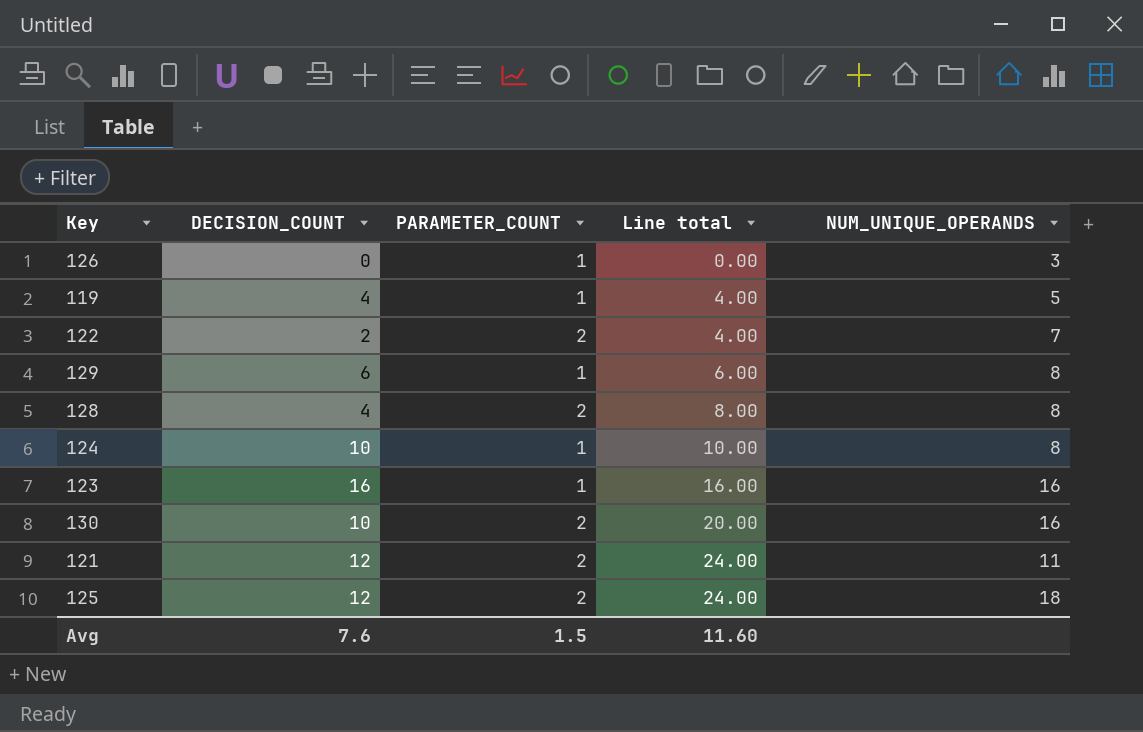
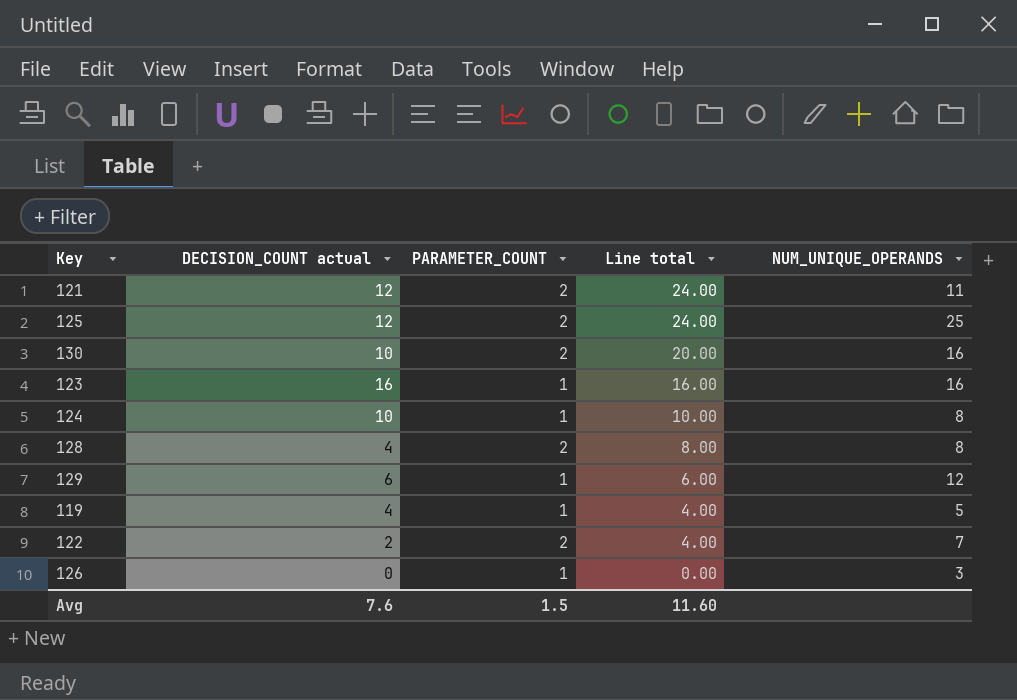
row order: Line total ascending -> Line total descending
column name: DECISION_COUNT -> DECISION_COUNT actual
125 | NUM_UNIQUE_OPERANDS: 18 -> 25
129 | NUM_UNIQUE_OPERANDS: 8 -> 12

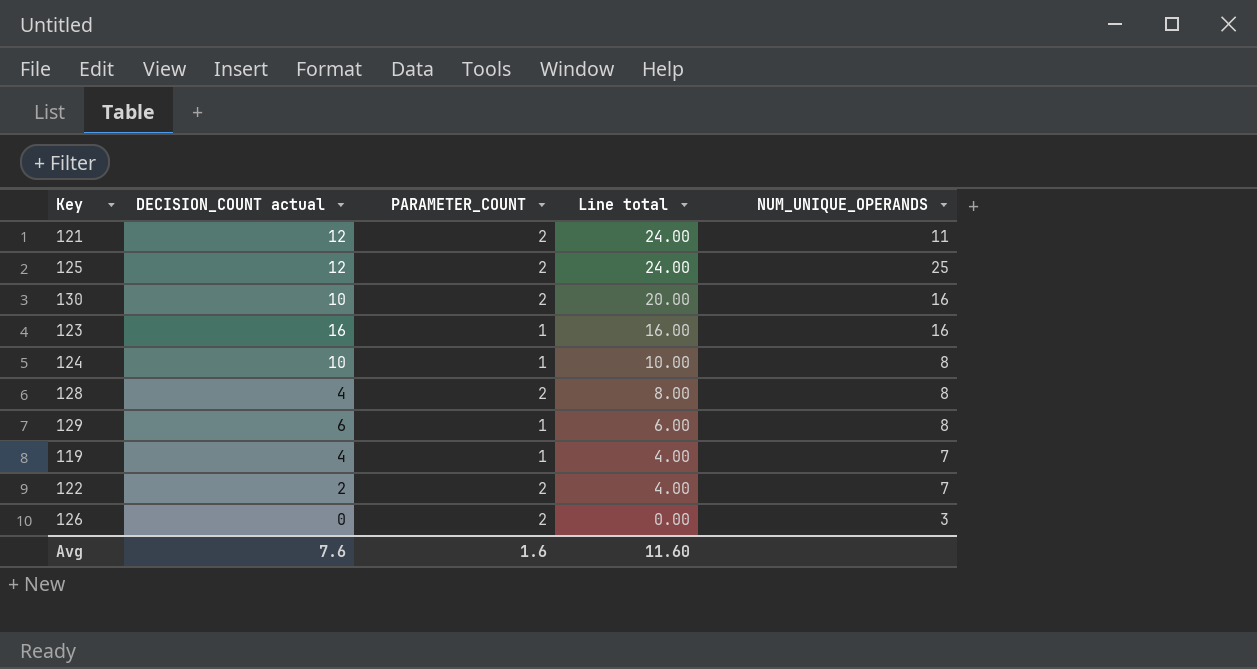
129 | NUM_UNIQUE_OPERANDS: 12 -> 8
119 | NUM_UNIQUE_OPERANDS: 5 -> 7
126 | PARAMETER_COUNT: 1 -> 2
Avg | PARAMETER_COUNT: 1.5 -> 1.6

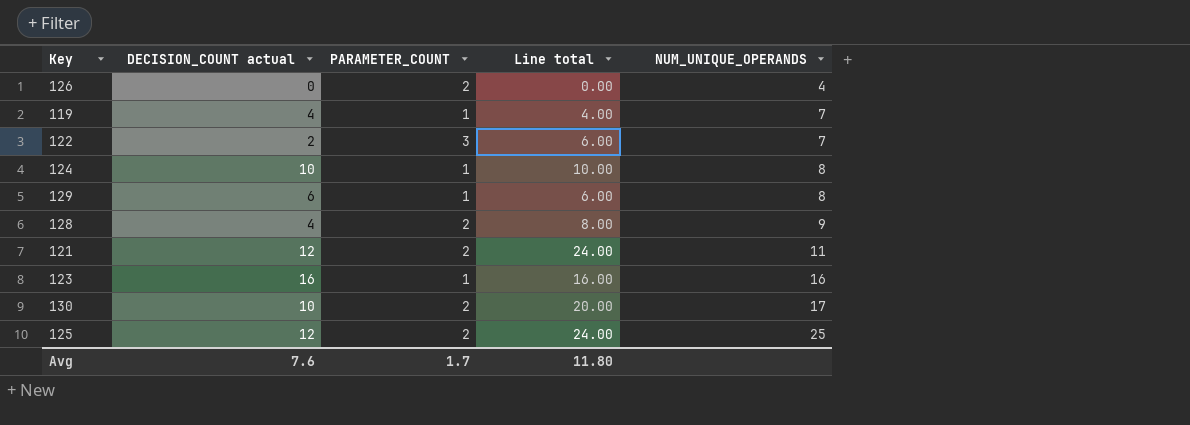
row order: Line total descending -> NUM_UNIQUE_OPERANDS ascending
126 | NUM_UNIQUE_OPERANDS: 3 -> 4
122 | PARAMETER_COUNT: 2 -> 3
122 | Line total: 4.00 -> 6.00
128 | NUM_UNIQUE_OPERANDS: 8 -> 9
130 | NUM_UNIQUE_OPERANDS: 16 -> 17
Avg | PARAMETER_COUNT: 1.6 -> 1.7
Avg | Line total: 11.60 -> 11.80

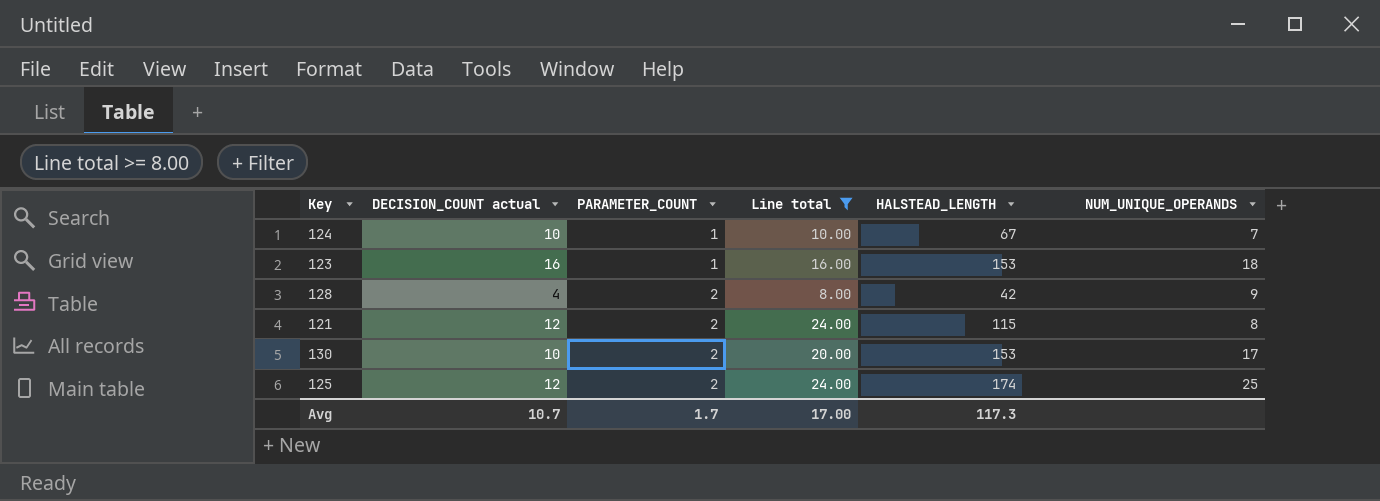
filter: none -> Line total >= 8.00
row order: NUM_UNIQUE_OPERANDS ascending -> PARAMETER_COUNT ascending
column HALSTEAD_LENGTH | position: none -> 5
124 | NUM_UNIQUE_OPERANDS: 8 -> 7
123 | NUM_UNIQUE_OPERANDS: 16 -> 18
121 | NUM_UNIQUE_OPERANDS: 11 -> 8
Avg | DECISION_COUNT actual: 7.6 -> 10.7
Avg | Line total: 11.80 -> 17.00

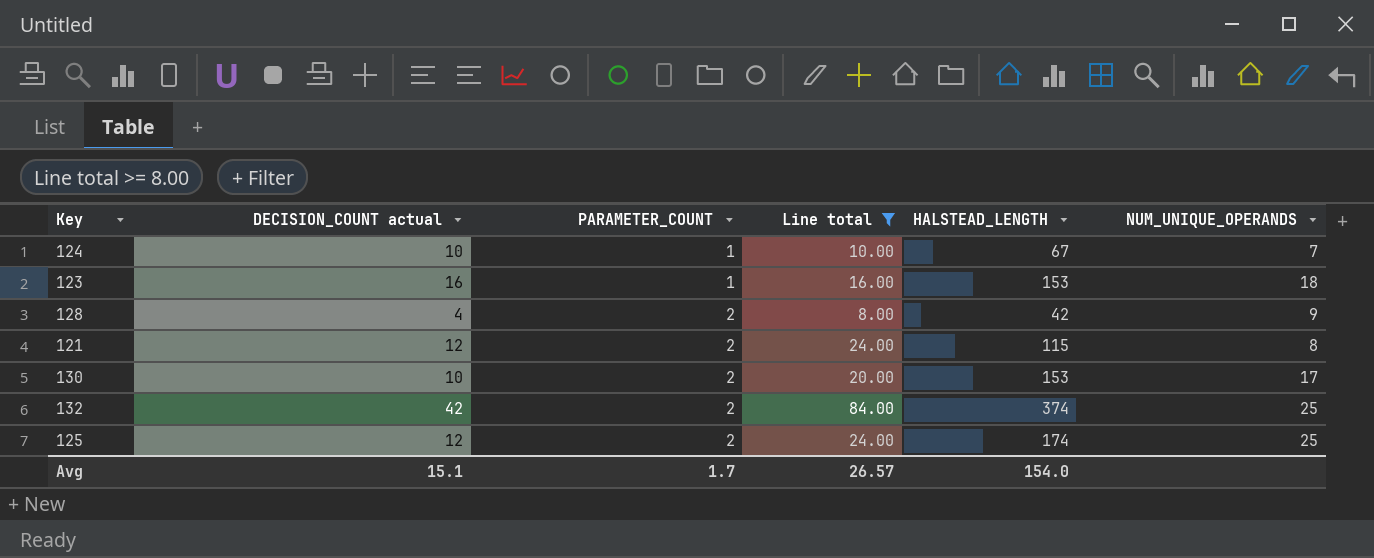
row 132: none -> 42 | 2 | 84.00 | 374 | 25
Avg | DECISION_COUNT actual: 10.7 -> 15.1
Avg | Line total: 17.00 -> 26.57
Avg | HALSTEAD_LENGTH: 117.3 -> 154.0

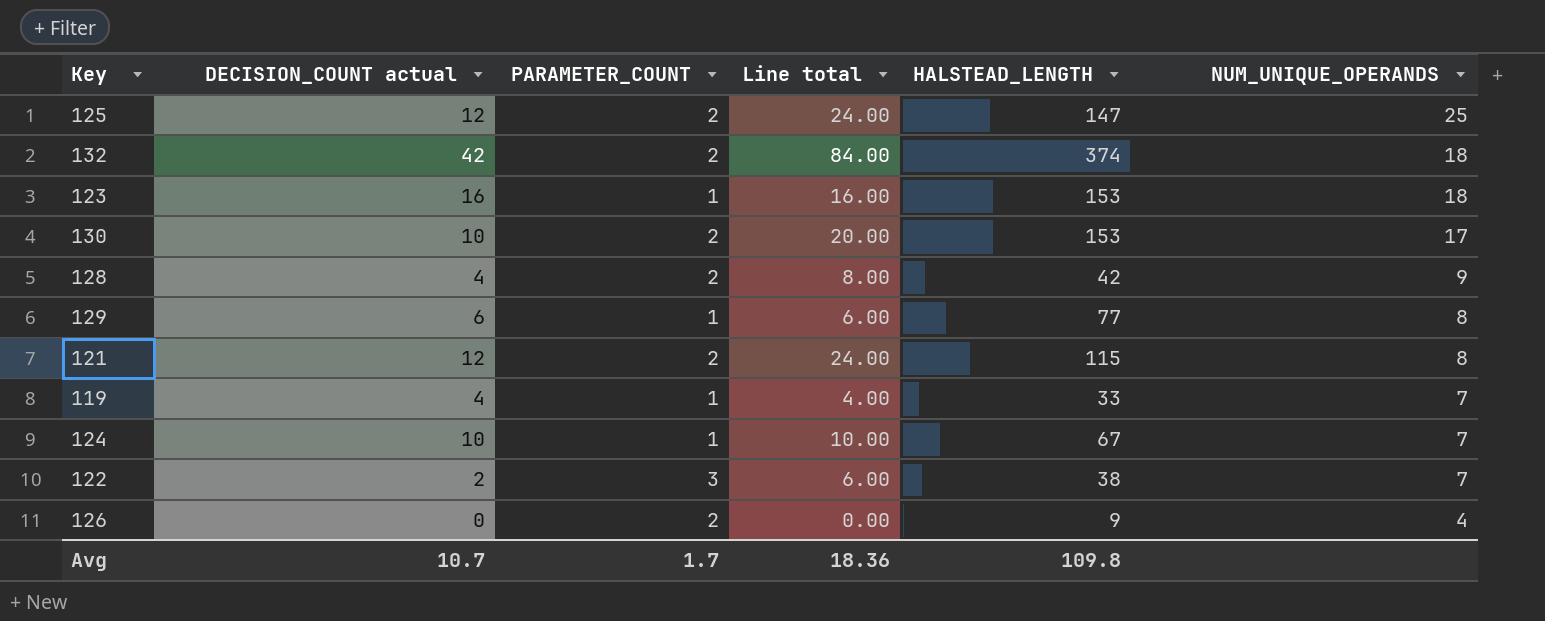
filter: Line total >= 8.00 -> none
row order: PARAMETER_COUNT ascending -> NUM_UNIQUE_OPERANDS descending
125 | HALSTEAD_LENGTH: 174 -> 147
132 | NUM_UNIQUE_OPERANDS: 25 -> 18
Avg | DECISION_COUNT actual: 15.1 -> 10.7
Avg | Line total: 26.57 -> 18.36
Avg | HALSTEAD_LENGTH: 154.0 -> 109.8

